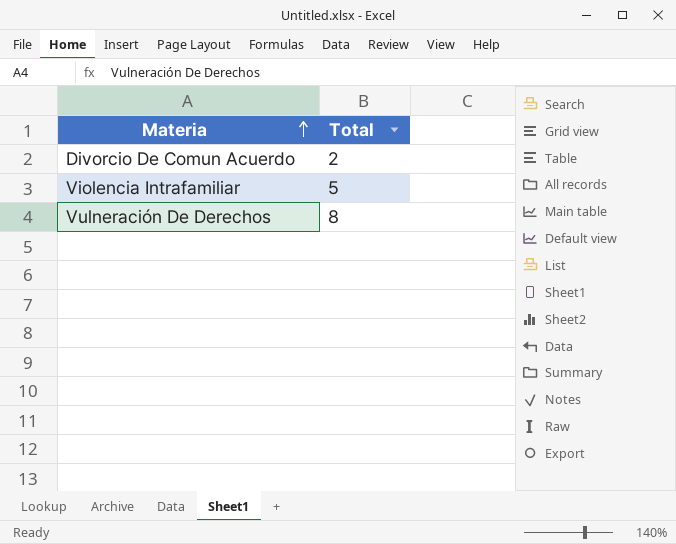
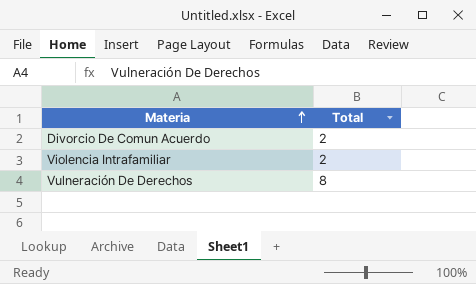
Violencia Intrafamiliar | Total: 5 -> 2

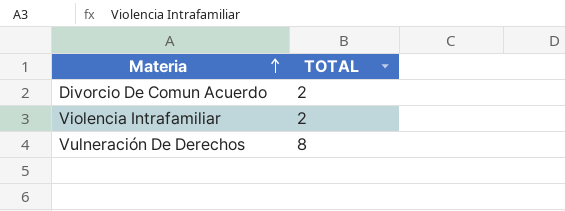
column name: Total -> TOTAL

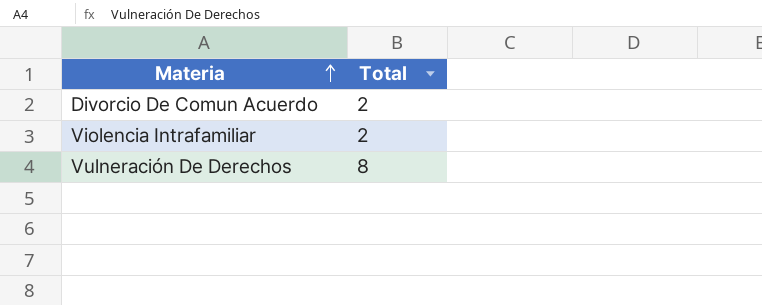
column name: TOTAL -> Total

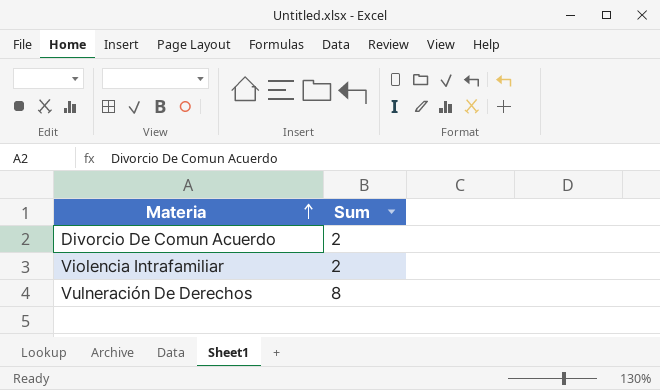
column name: Total -> Sum

